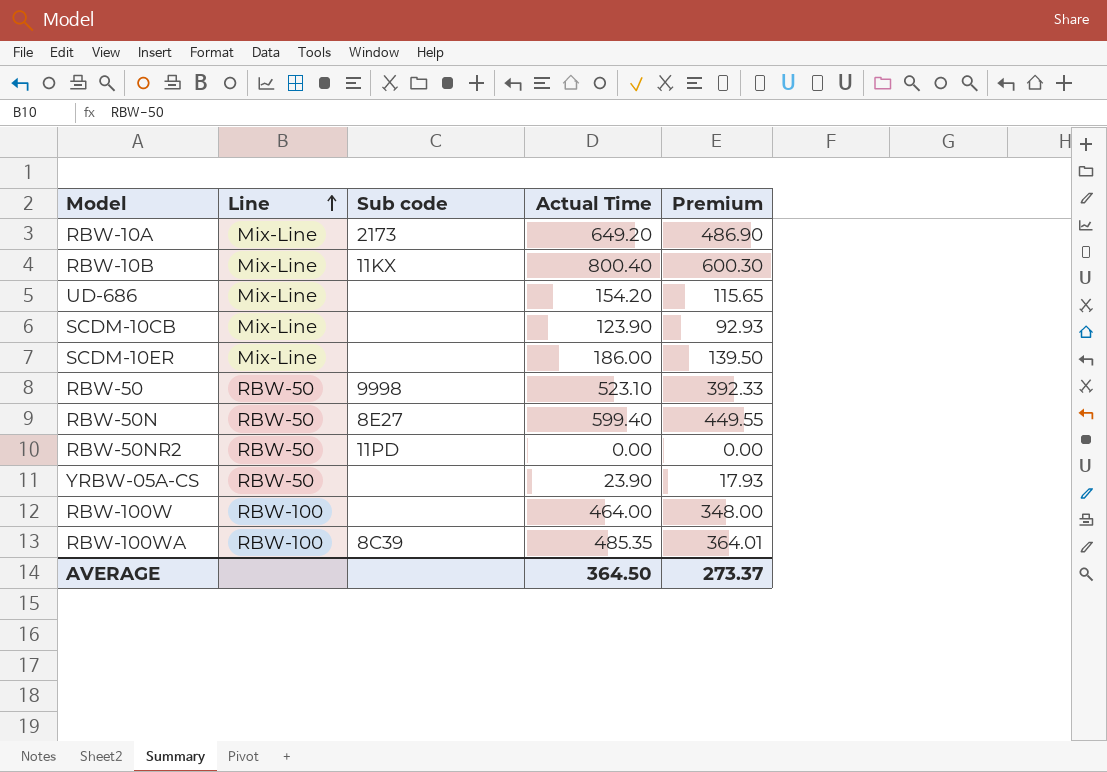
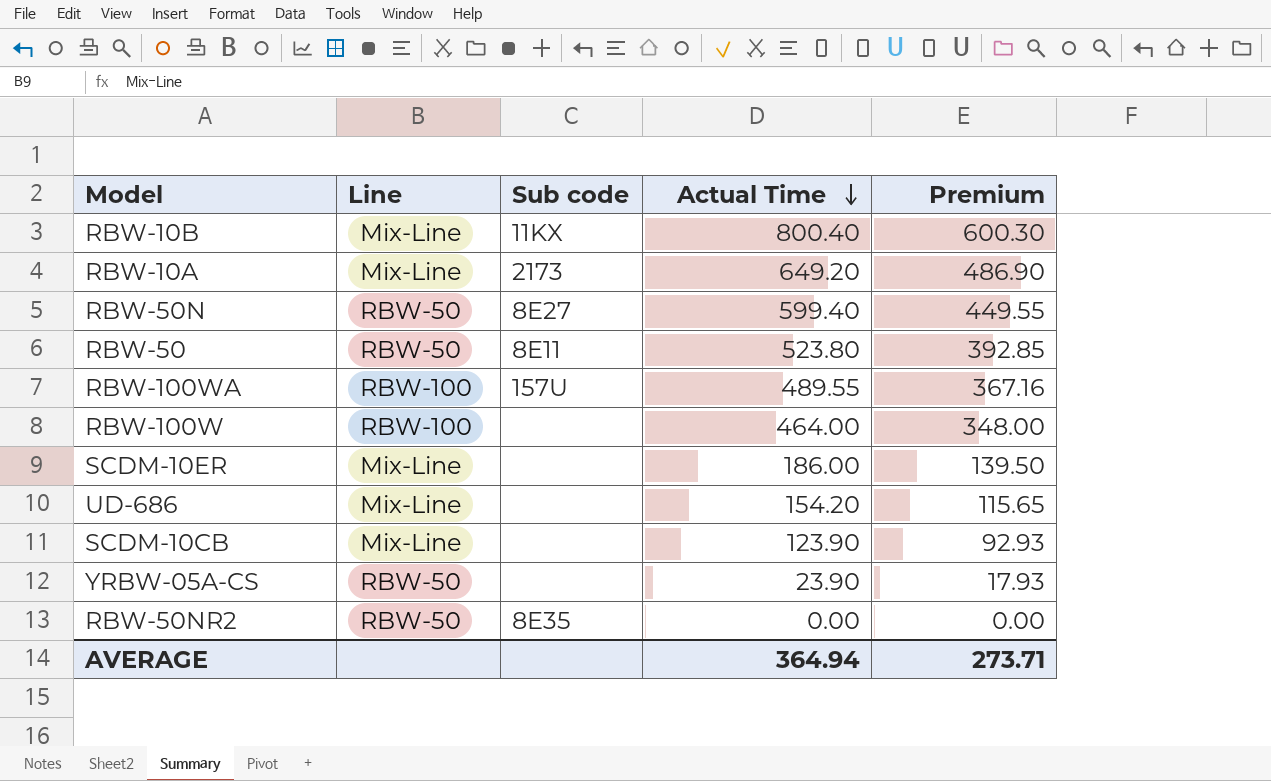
row order: Line ascending -> Actual Time descending
RBW-50 | Sub code: 9998 -> 8E11
RBW-50 | Actual Time: 523.10 -> 523.80
RBW-50 | Premium: 392.33 -> 392.85
RBW-100WA | Sub code: 8C39 -> 157U
RBW-100WA | Actual Time: 485.35 -> 489.55
RBW-100WA | Premium: 364.01 -> 367.16
RBW-50NR2 | Sub code: 11PD -> 8E35
AVERAGE | Actual Time: 364.50 -> 364.94
AVERAGE | Premium: 273.37 -> 273.71

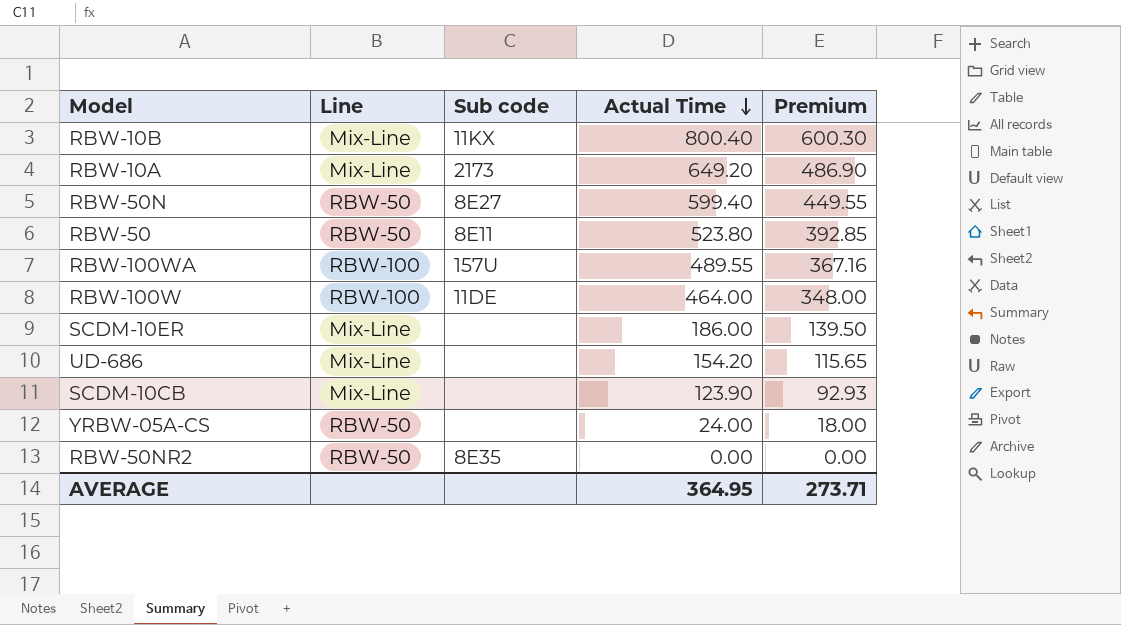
RBW-100W | Sub code: none -> 11DE
YRBW-05A-CS | Actual Time: 23.90 -> 24.00
YRBW-05A-CS | Premium: 17.93 -> 18.00
AVERAGE | Actual Time: 364.94 -> 364.95

